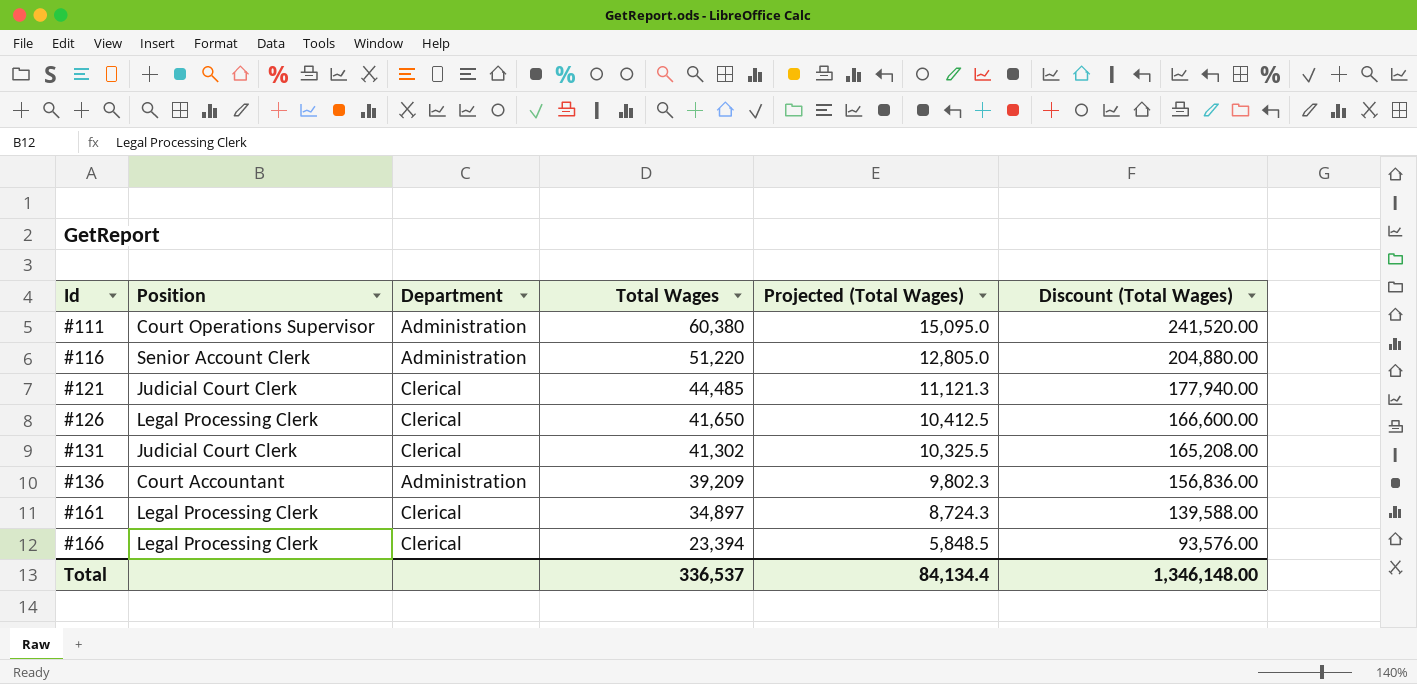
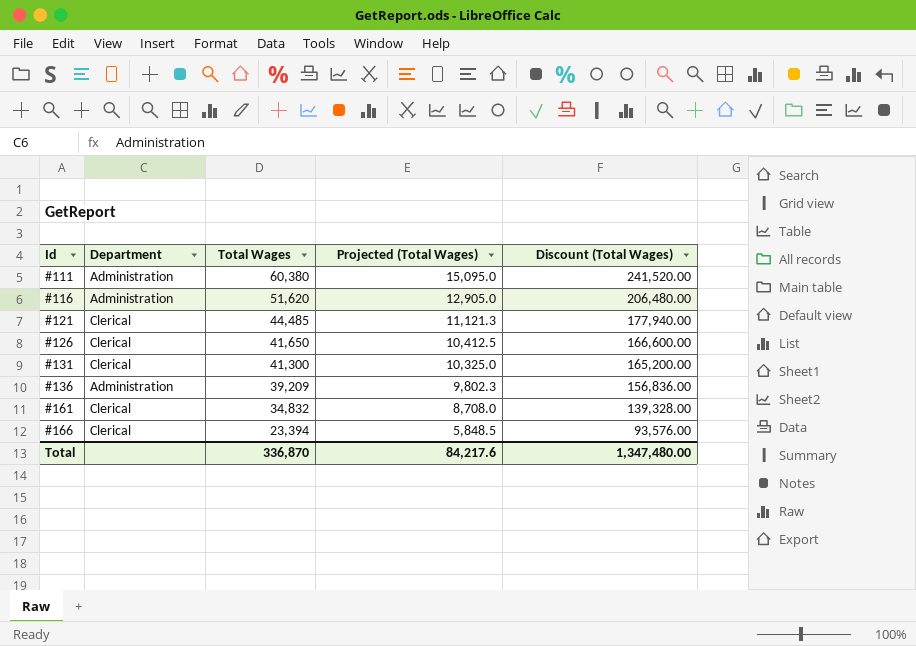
column Position | position: 2 -> none
#116 | Total Wages: 51,220 -> 51,620
#116 | Projected (Total Wages): 12,805.0 -> 12,905.0
#116 | Discount (Total Wages): 204,880.00 -> 206,480.00
#131 | Total Wages: 41,302 -> 41,300
#131 | Projected (Total Wages): 10,325.5 -> 10,325.0
#131 | Discount (Total Wages): 165,208.00 -> 165,200.00
#161 | Total Wages: 34,897 -> 34,832
#161 | Projected (Total Wages): 8,724.3 -> 8,708.0
#161 | Discount (Total Wages): 139,588.00 -> 139,328.00
Total | Total Wages: 336,537 -> 336,870
Total | Projected (Total Wages): 84,134.4 -> 84,217.6
Total | Discount (Total Wages): 1,346,148.00 -> 1,347,480.00

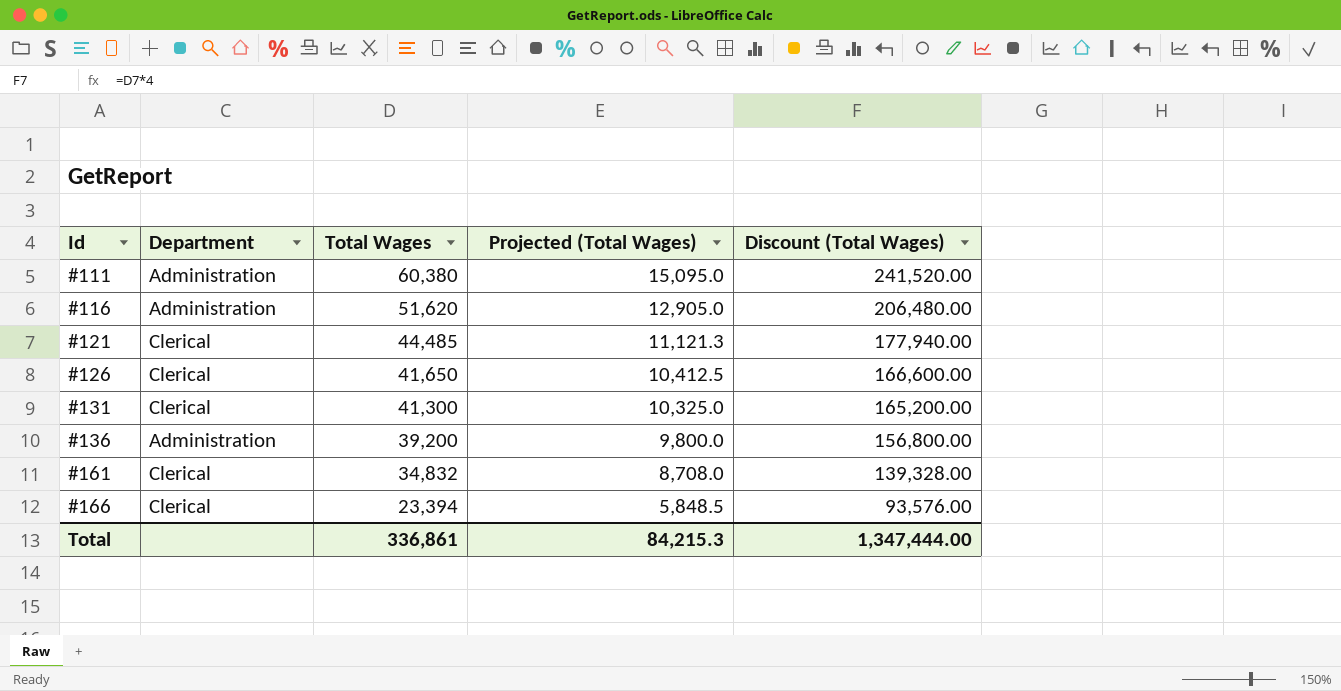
#136 | Total Wages: 39,209 -> 39,200
#136 | Projected (Total Wages): 9,802.3 -> 9,800.0
#136 | Discount (Total Wages): 156,836.00 -> 156,800.00
Total | Total Wages: 336,870 -> 336,861
Total | Projected (Total Wages): 84,217.6 -> 84,215.3
Total | Discount (Total Wages): 1,347,480.00 -> 1,347,444.00

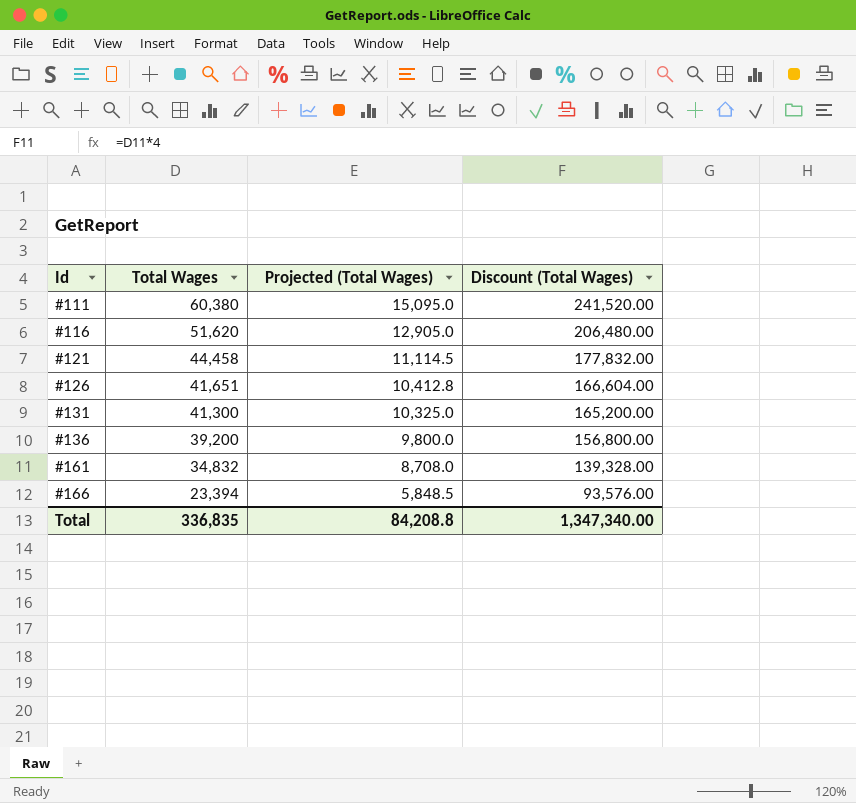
column Department | position: 2 -> none
#121 | Total Wages: 44,485 -> 44,458
#121 | Projected (Total Wages): 11,121.3 -> 11,114.5
#121 | Discount (Total Wages): 177,940.00 -> 177,832.00
#126 | Total Wages: 41,650 -> 41,651
#126 | Projected (Total Wages): 10,412.5 -> 10,412.8
#126 | Discount (Total Wages): 166,600.00 -> 166,604.00
Total | Total Wages: 336,861 -> 336,835
Total | Projected (Total Wages): 84,215.3 -> 84,208.8
Total | Discount (Total Wages): 1,347,444.00 -> 1,347,340.00

